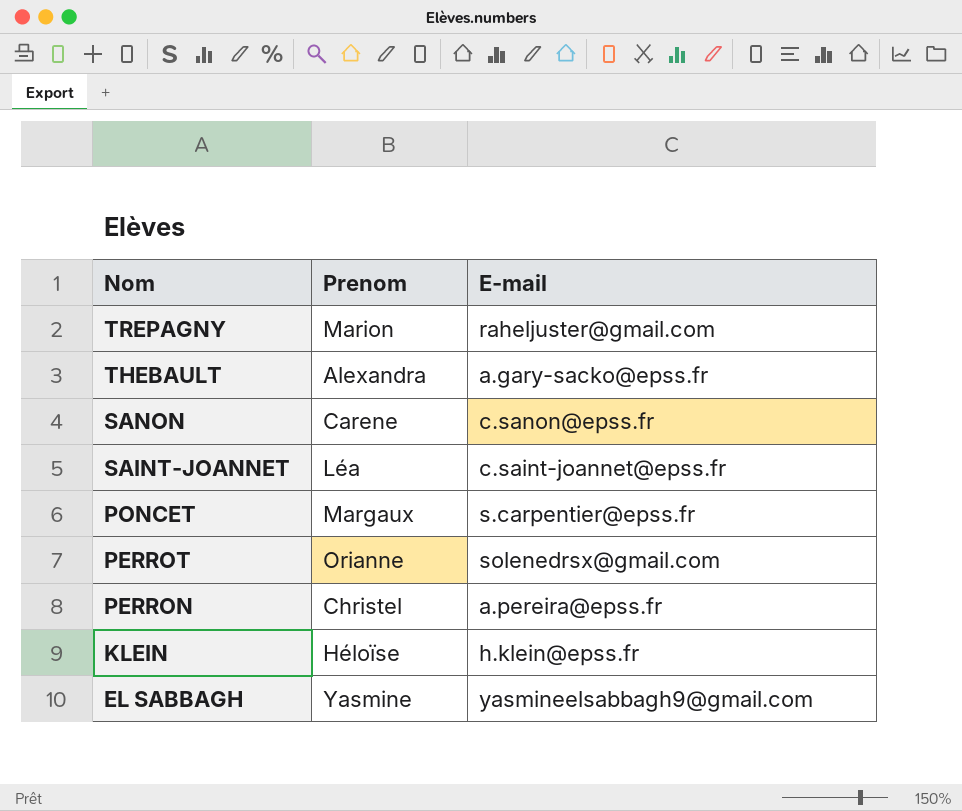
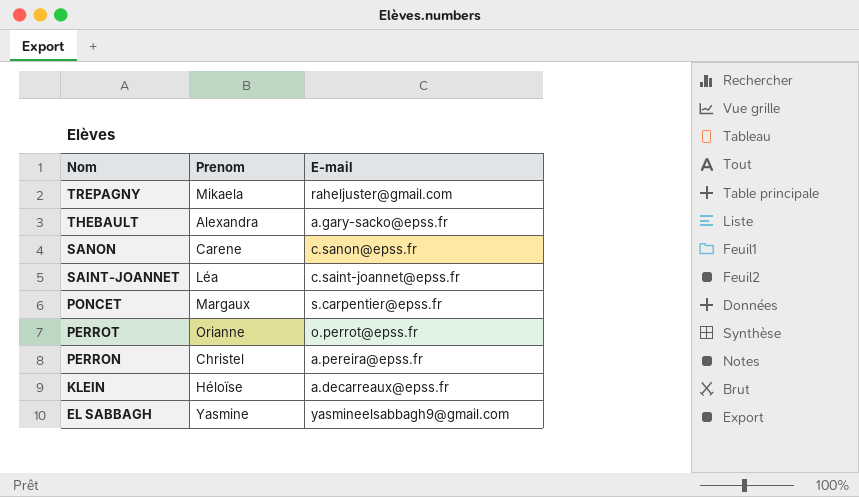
TREPAGNY | Prenom: Marion -> Mikaela
PERROT | E-mail: solenedrsx@gmail.com -> o.perrot@epss.fr
KLEIN | E-mail: h.klein@epss.fr -> a.decarreaux@epss.fr

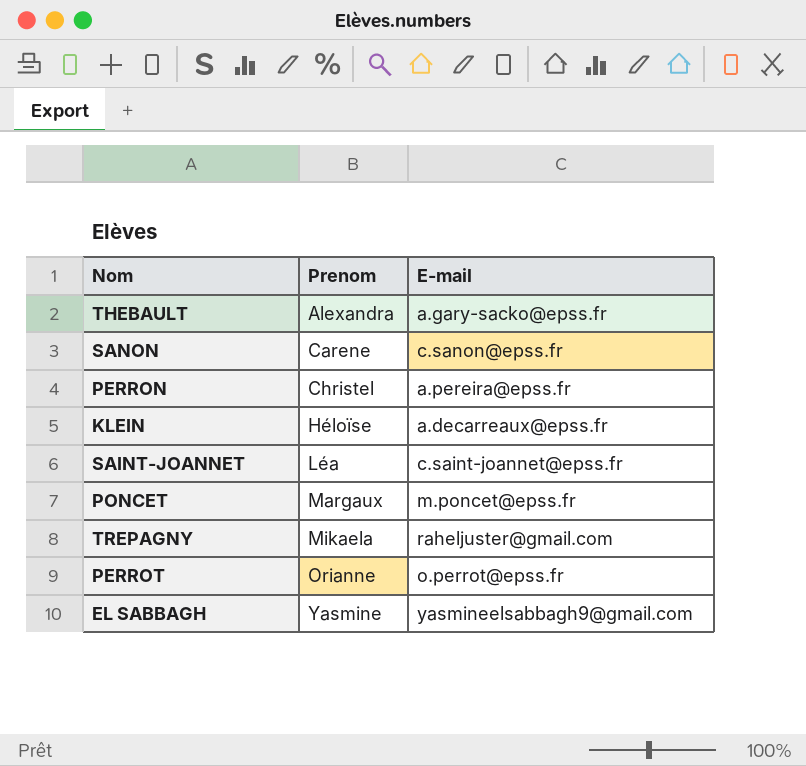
row order: Nom descending -> Prenom ascending
PONCET | E-mail: s.carpentier@epss.fr -> m.poncet@epss.fr

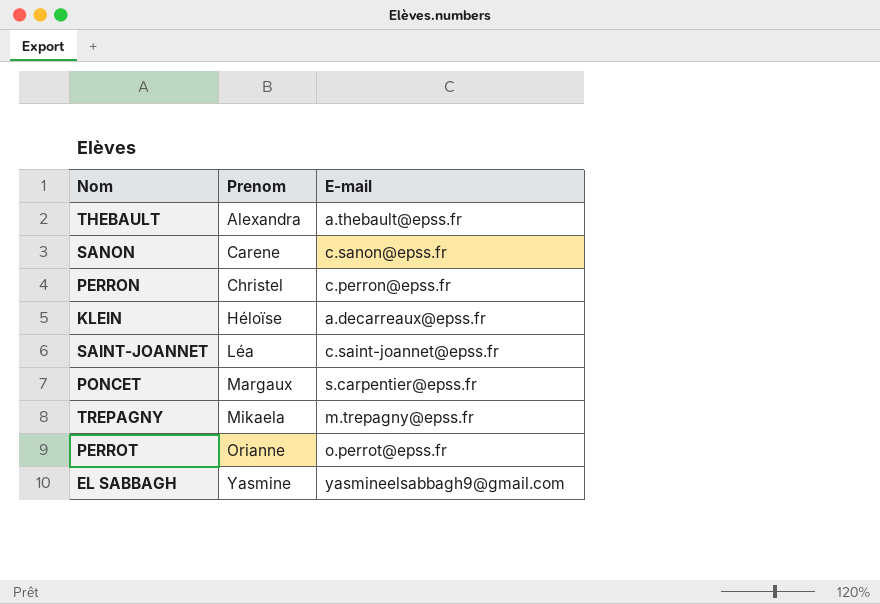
THEBAULT | E-mail: a.gary-sacko@epss.fr -> a.thebault@epss.fr
PERRON | E-mail: a.pereira@epss.fr -> c.perron@epss.fr
PONCET | E-mail: m.poncet@epss.fr -> s.carpentier@epss.fr
TREPAGNY | E-mail: raheljuster@gmail.com -> m.trepagny@epss.fr

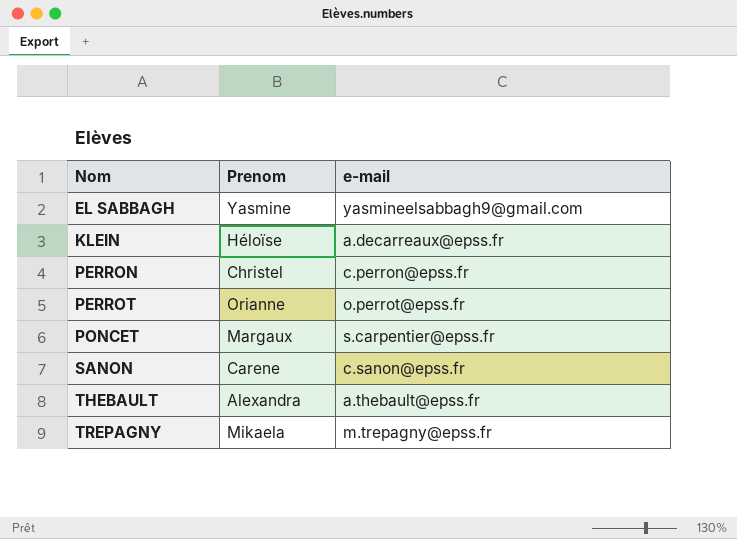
row order: Prenom ascending -> Nom ascending
column name: E-mail -> e-mail
row SAINT-JOANNET: Léa | c.saint-joannet@epss.fr -> none

